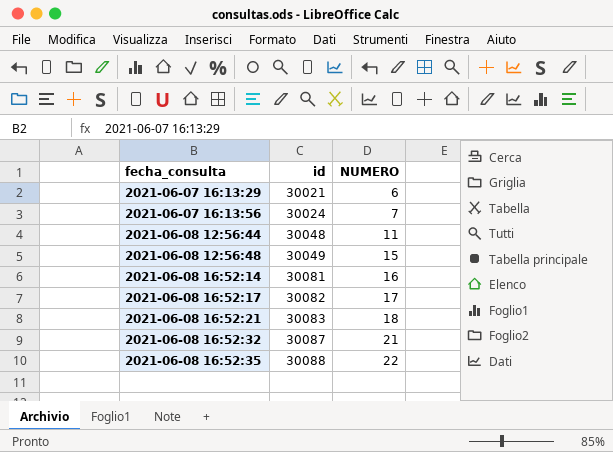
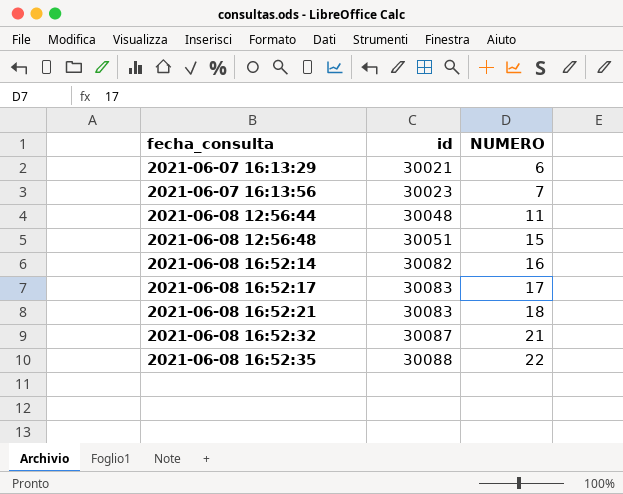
2021-06-07 16:13:56 | id: 30024 -> 30023
2021-06-08 12:56:48 | id: 30049 -> 30051
2021-06-08 16:52:14 | id: 30081 -> 30082
2021-06-08 16:52:17 | id: 30082 -> 30083

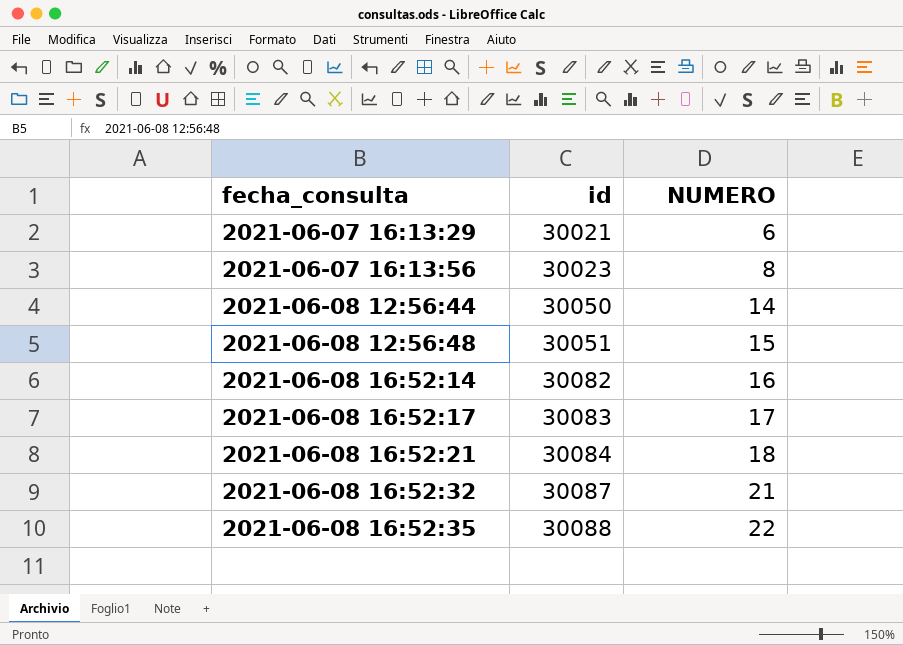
2021-06-07 16:13:56 | NUMERO: 7 -> 8
2021-06-08 12:56:44 | id: 30048 -> 30050
2021-06-08 12:56:44 | NUMERO: 11 -> 14
2021-06-08 16:52:21 | id: 30083 -> 30084

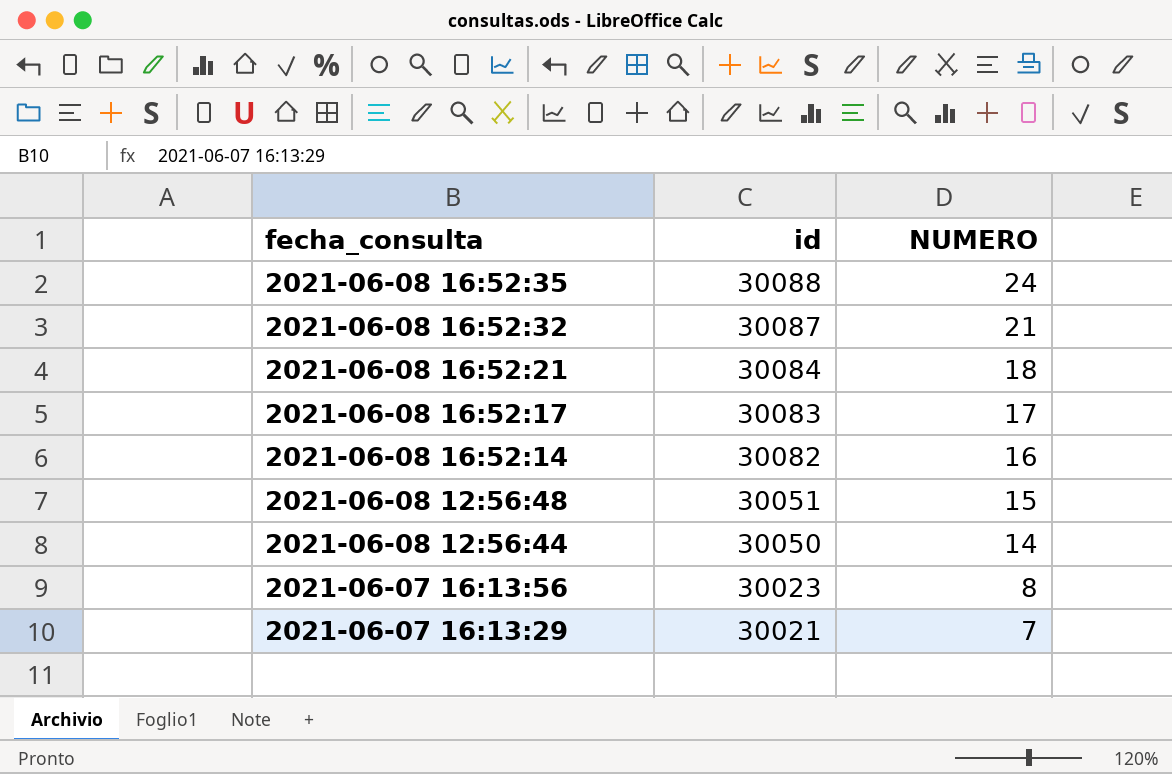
row order: fecha_consulta ascending -> fecha_consulta descending
2021-06-08 16:52:35 | NUMERO: 22 -> 24
2021-06-07 16:13:29 | NUMERO: 6 -> 7

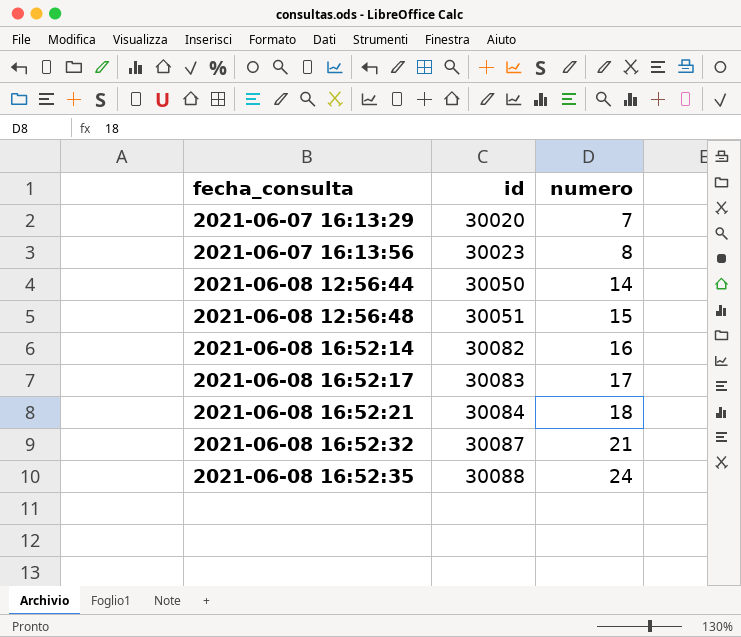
row order: fecha_consulta descending -> fecha_consulta ascending
column name: NUMERO -> numero
2021-06-07 16:13:29 | id: 30021 -> 30020

